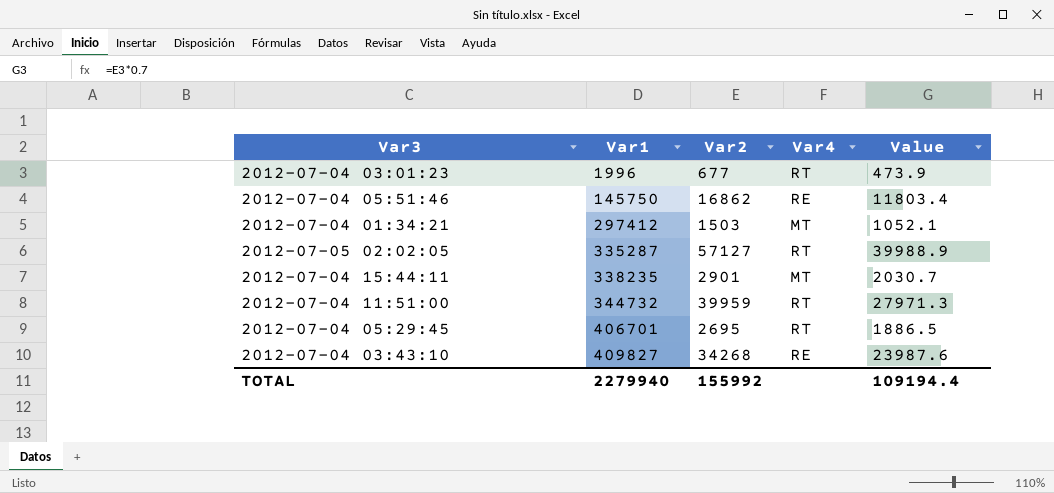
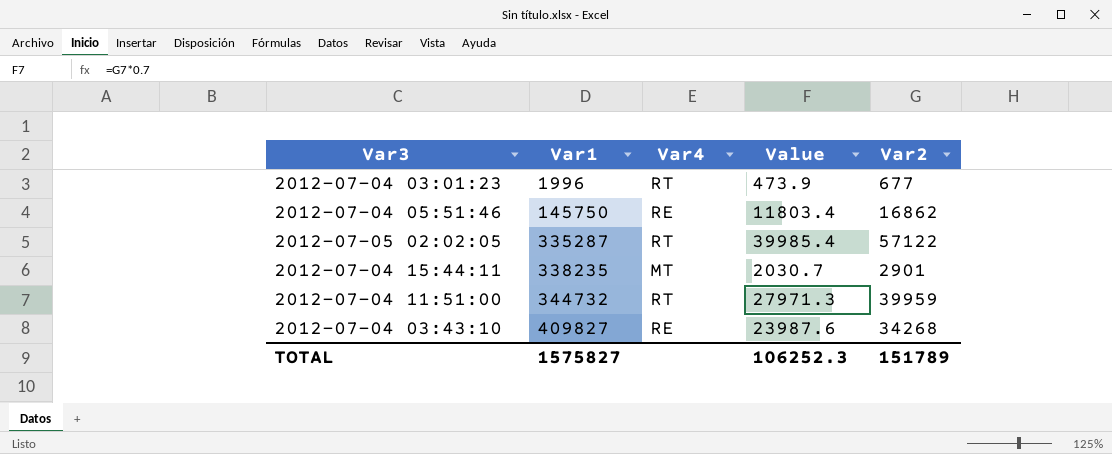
column Var2 | position: 3 -> 5
row 2012-07-04 01:34:21: 297412 | 1503 | MT | 1052.1 -> none
row 2012-07-04 05:29:45: 406701 | 2695 | RT | 1886.5 -> none
2012-07-05 02:02:05 | Value: 39988.9 -> 39985.4
2012-07-05 02:02:05 | Var2: 57127 -> 57122
TOTAL | Var1: 2279940 -> 1575827
TOTAL | Value: 109194.4 -> 106252.3
TOTAL | Var2: 155992 -> 151789

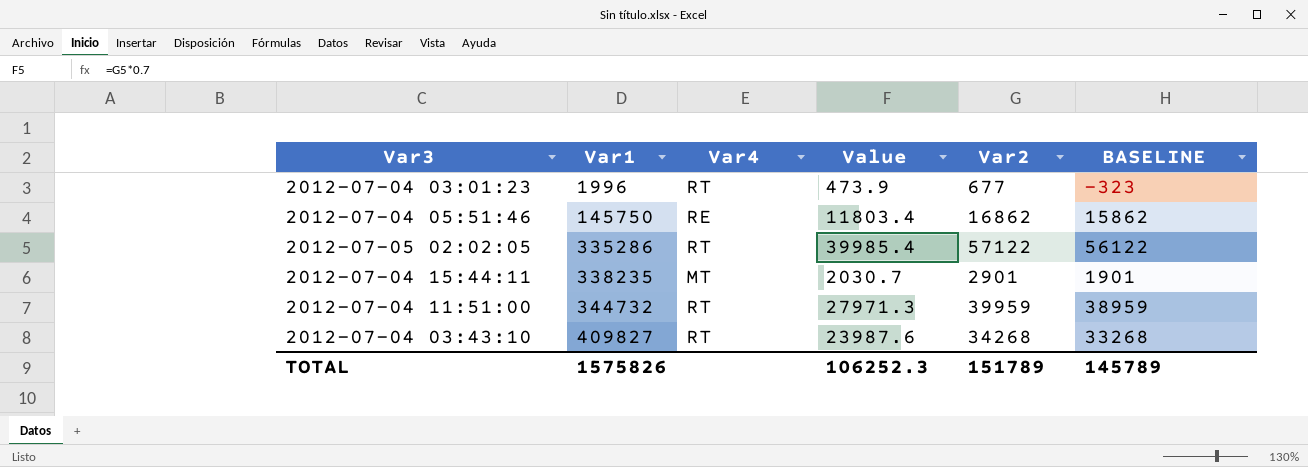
column BASELINE | formula: none -> [Var2] - 1000
2012-07-05 02:02:05 | Var1: 335287 -> 335286
2012-07-04 03:43:10 | Var4: RE -> RT
TOTAL | Var1: 1575827 -> 1575826

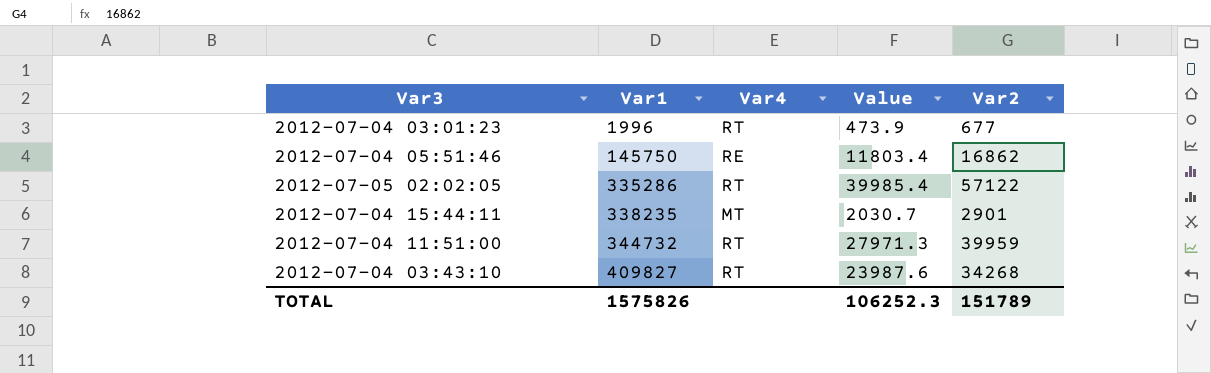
column BASELINE | formula: [Var2] - 1000 -> none

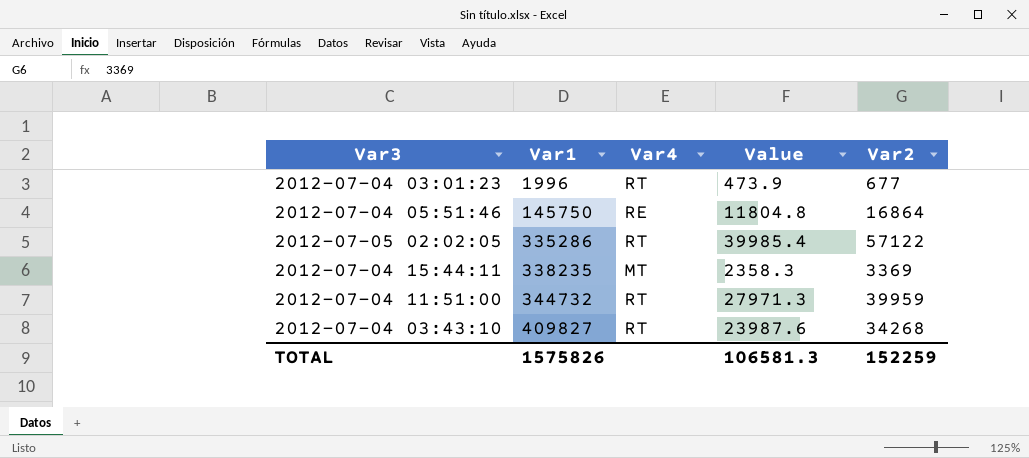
2012-07-04 05:51:46 | Value: 11803.4 -> 11804.8
2012-07-04 05:51:46 | Var2: 16862 -> 16864
2012-07-04 15:44:11 | Value: 2030.7 -> 2358.3
2012-07-04 15:44:11 | Var2: 2901 -> 3369
TOTAL | Value: 106252.3 -> 106581.3
TOTAL | Var2: 151789 -> 152259

